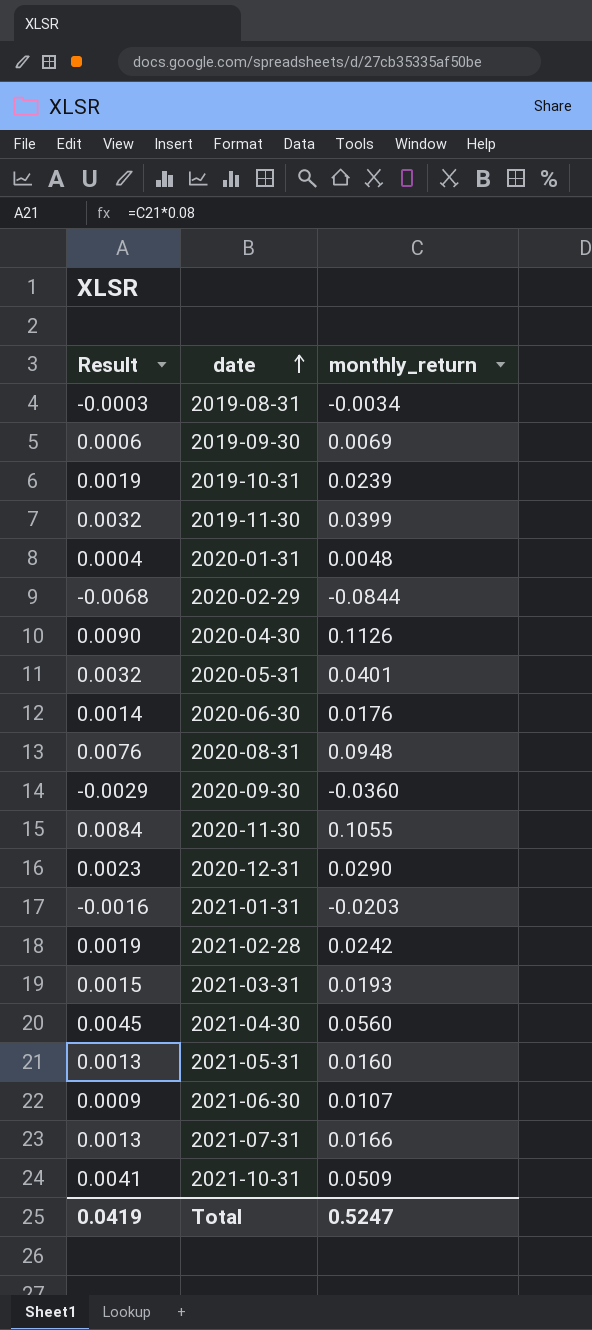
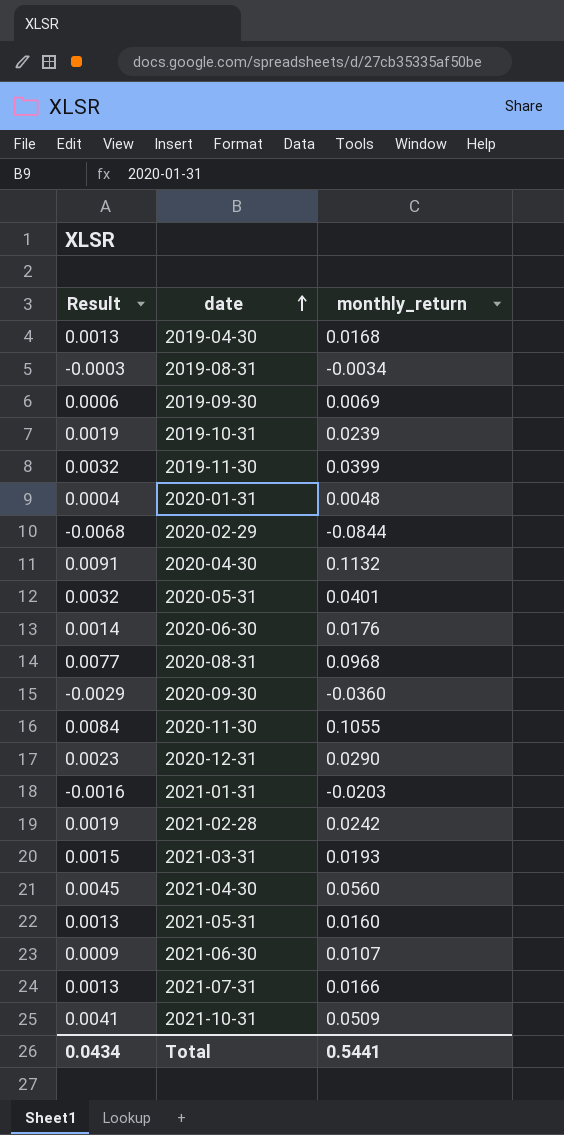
row 2019-04-30: none -> 0.0013 | 0.0168
2020-04-30 | Result: 0.0090 -> 0.0091
2020-04-30 | monthly_return: 0.1126 -> 0.1132
2020-08-31 | Result: 0.0076 -> 0.0077
2020-08-31 | monthly_return: 0.0948 -> 0.0968
Total | Result: 0.0419 -> 0.0434
Total | monthly_return: 0.5247 -> 0.5441

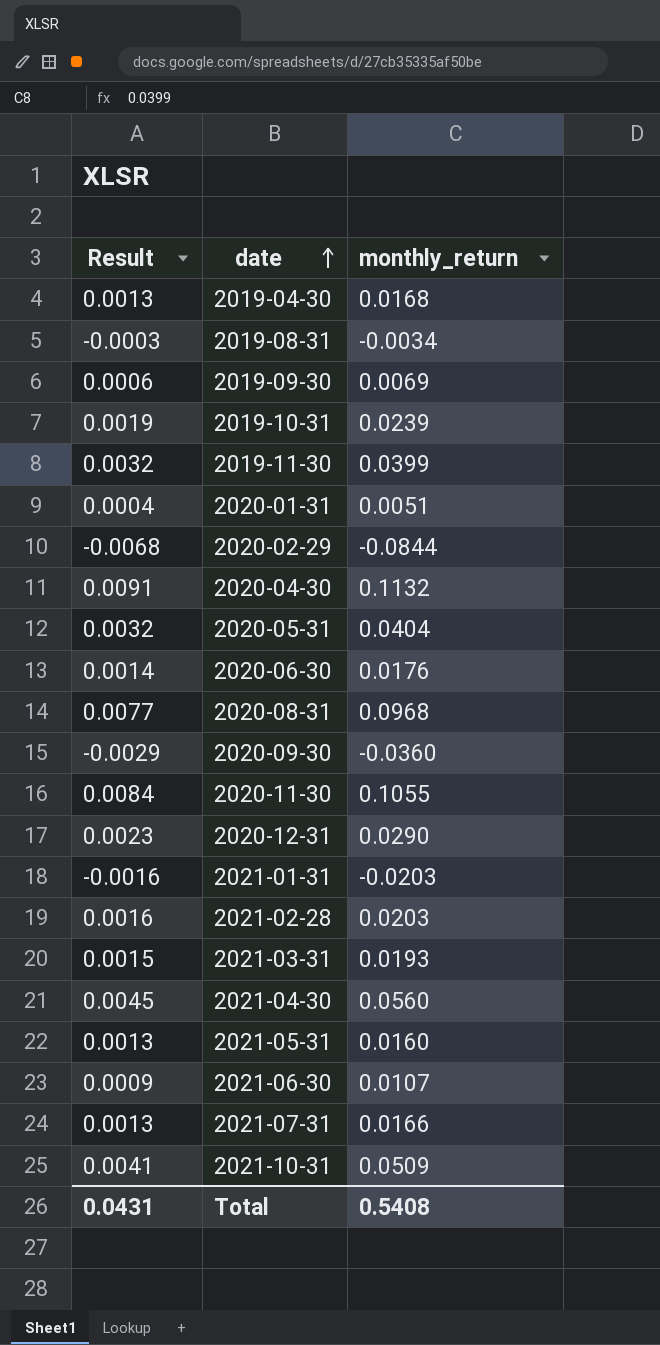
2020-01-31 | monthly_return: 0.0048 -> 0.0051
2020-05-31 | monthly_return: 0.0401 -> 0.0404
2021-02-28 | Result: 0.0019 -> 0.0016
2021-02-28 | monthly_return: 0.0242 -> 0.0203
Total | Result: 0.0434 -> 0.0431
Total | monthly_return: 0.5441 -> 0.5408

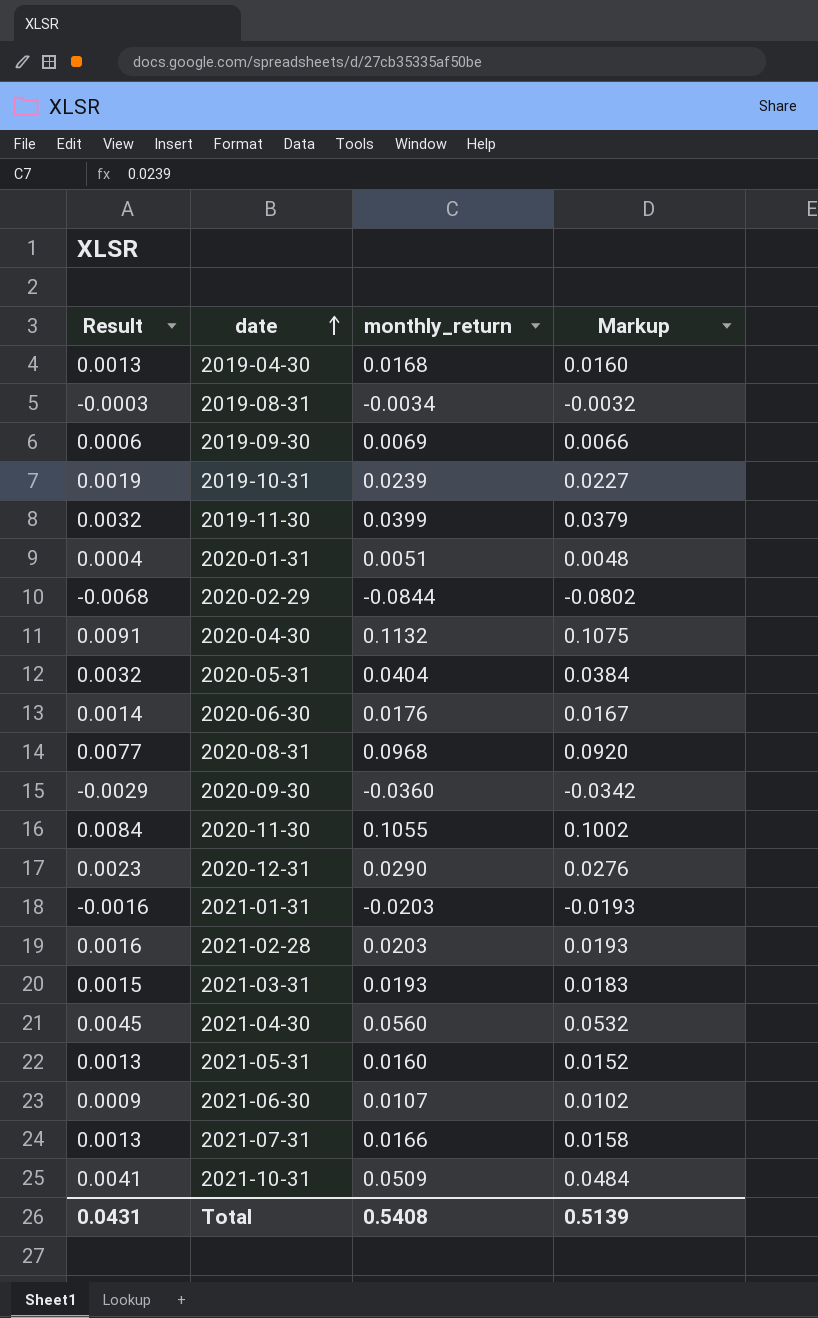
column Markup | formula: none -> [monthly_return] * 0.95

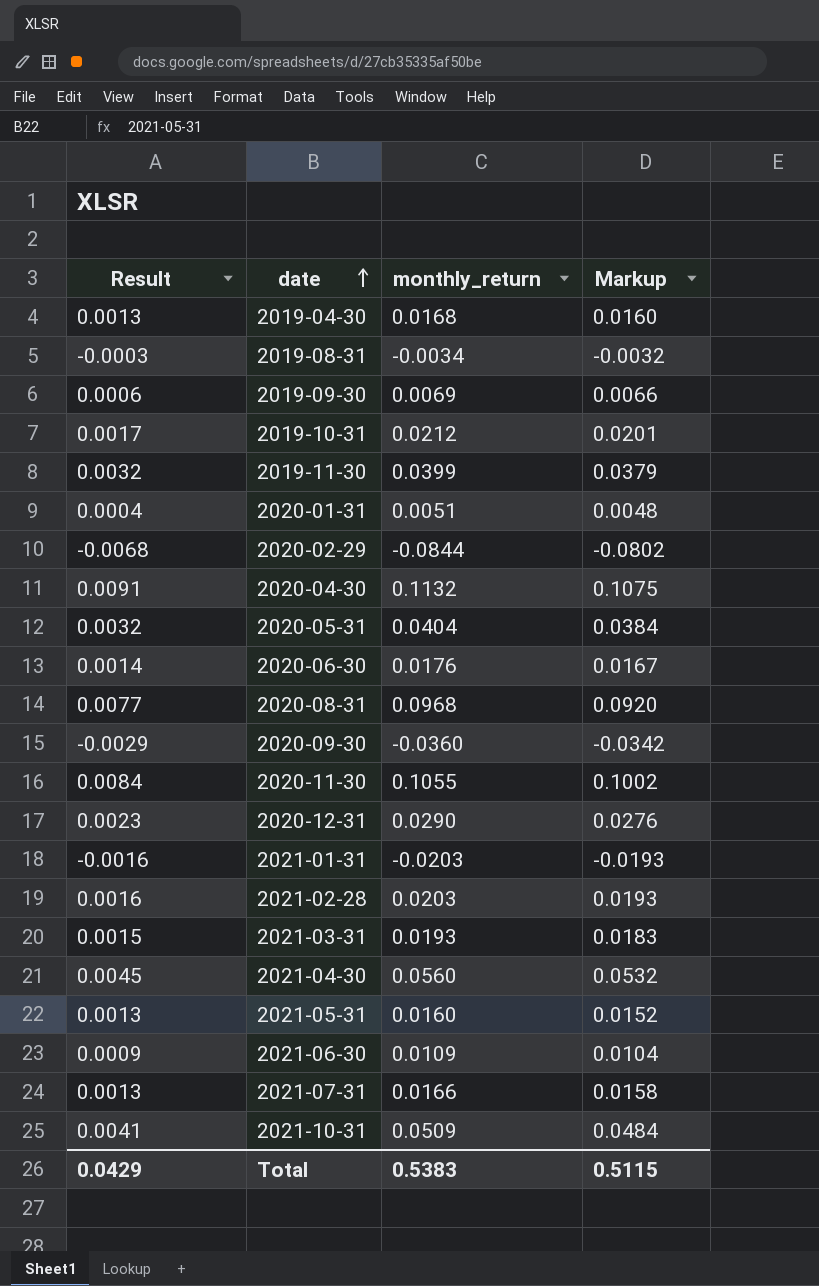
2019-10-31 | Result: 0.0019 -> 0.0017
2019-10-31 | monthly_return: 0.0239 -> 0.0212
2019-10-31 | Markup: 0.0227 -> 0.0201
2021-06-30 | monthly_return: 0.0107 -> 0.0109
2021-06-30 | Markup: 0.0102 -> 0.0104
Total | Result: 0.0431 -> 0.0429
Total | monthly_return: 0.5408 -> 0.5383
Total | Markup: 0.5139 -> 0.5115

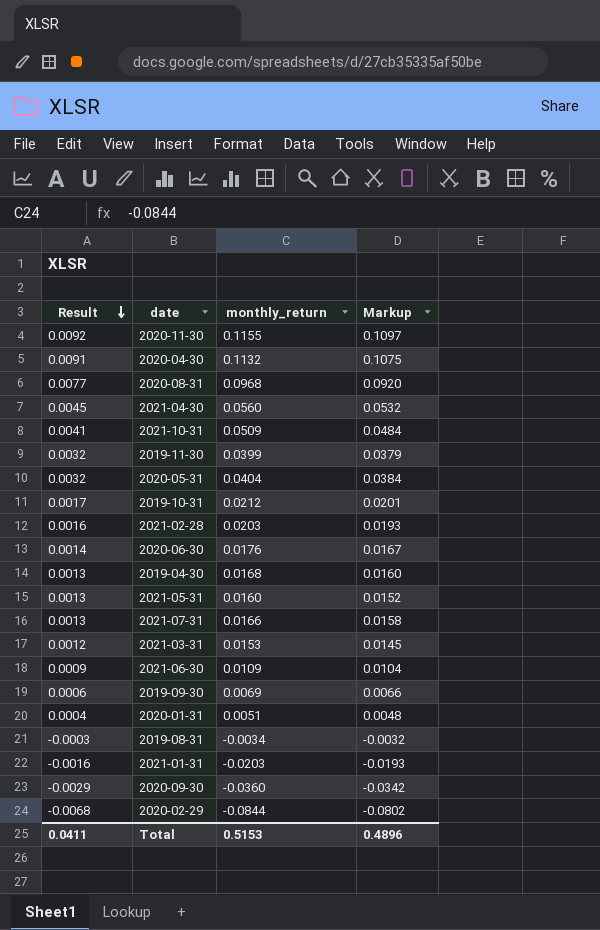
row order: date ascending -> Result descending
row 2020-12-31: 0.0023 | 0.0290 | 0.0276 -> none
2020-11-30 | Result: 0.0084 -> 0.0092
2020-11-30 | monthly_return: 0.1055 -> 0.1155
2020-11-30 | Markup: 0.1002 -> 0.1097
2021-03-31 | Result: 0.0015 -> 0.0012
2021-03-31 | monthly_return: 0.0193 -> 0.0153
2021-03-31 | Markup: 0.0183 -> 0.0145
Total | Result: 0.0429 -> 0.0411
Total | monthly_return: 0.5383 -> 0.5153
Total | Markup: 0.5115 -> 0.4896

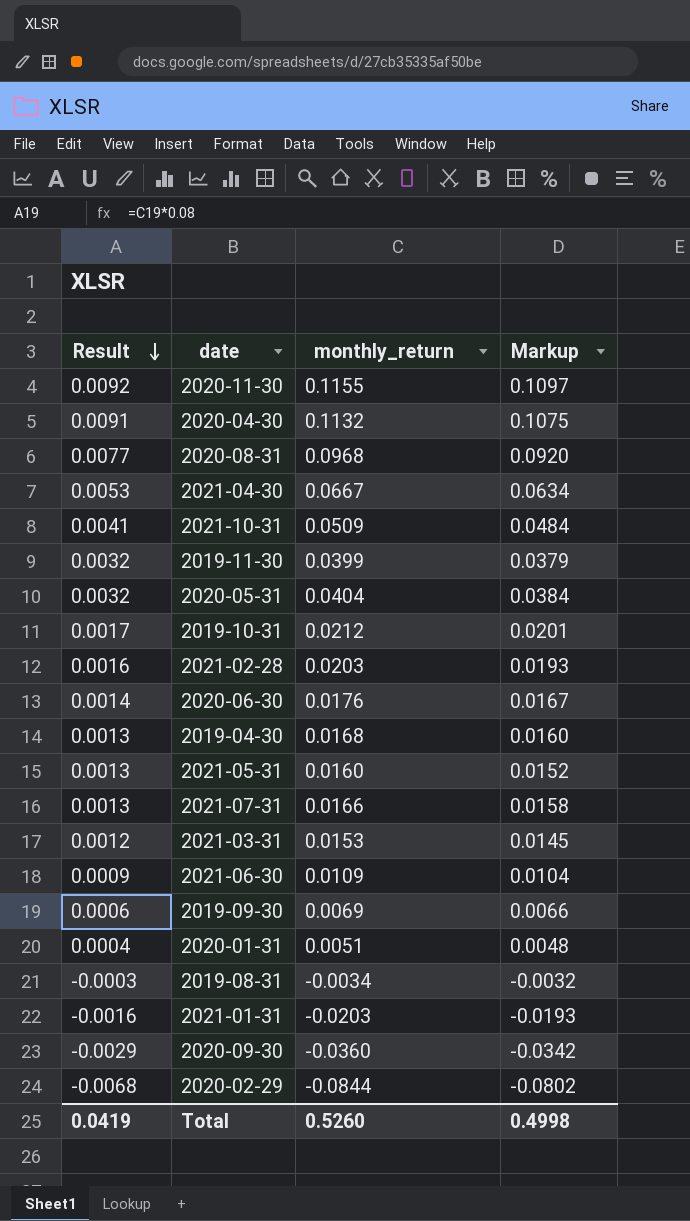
2021-04-30 | Result: 0.0045 -> 0.0053
2021-04-30 | monthly_return: 0.0560 -> 0.0667
2021-04-30 | Markup: 0.0532 -> 0.0634
Total | Result: 0.0411 -> 0.0419
Total | monthly_return: 0.5153 -> 0.5260
Total | Markup: 0.4896 -> 0.4998

